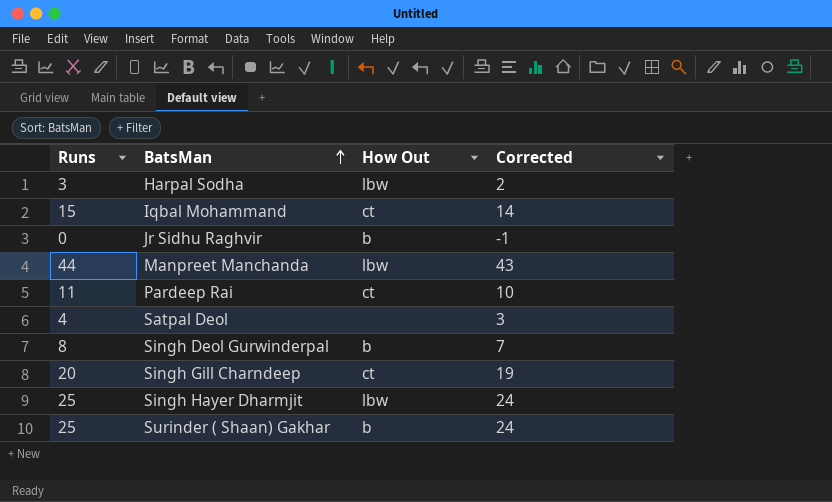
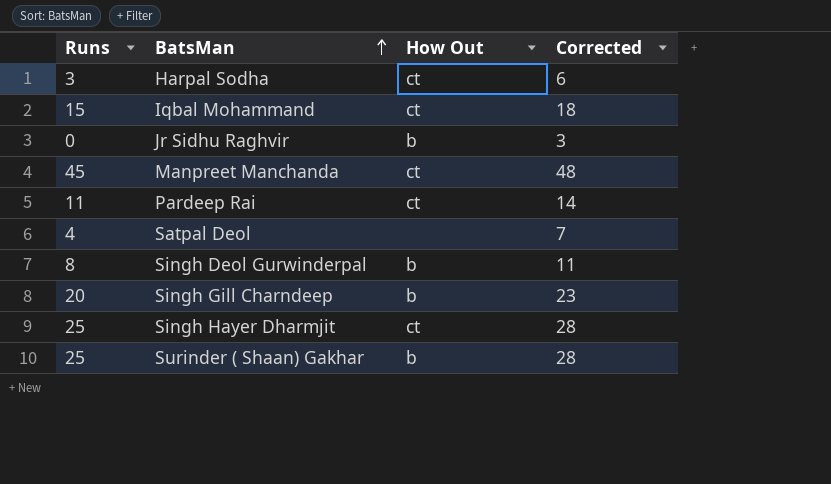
column Corrected | formula: [Runs] - 1 -> [Runs] + 3
Harpal Sodha | How Out: lbw -> ct
Manpreet Manchanda | Runs: 44 -> 45
Manpreet Manchanda | How Out: lbw -> ct
Singh Gill Charndeep | How Out: ct -> b
Singh Hayer Dharmjit | How Out: lbw -> ct

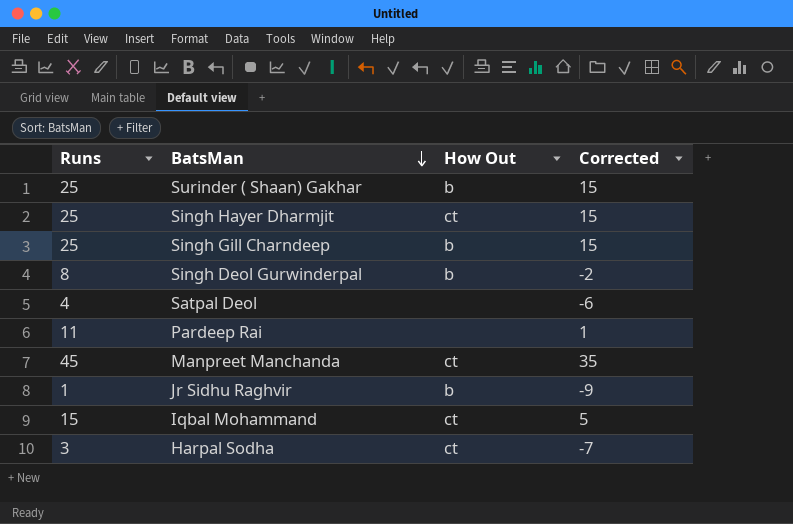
row order: BatsMan ascending -> BatsMan descending
column Corrected | formula: [Runs] + 3 -> [Runs] - 10
Singh Gill Charndeep | Runs: 20 -> 25
Pardeep Rai | How Out: ct -> none
Jr Sidhu Raghvir | Runs: 0 -> 1

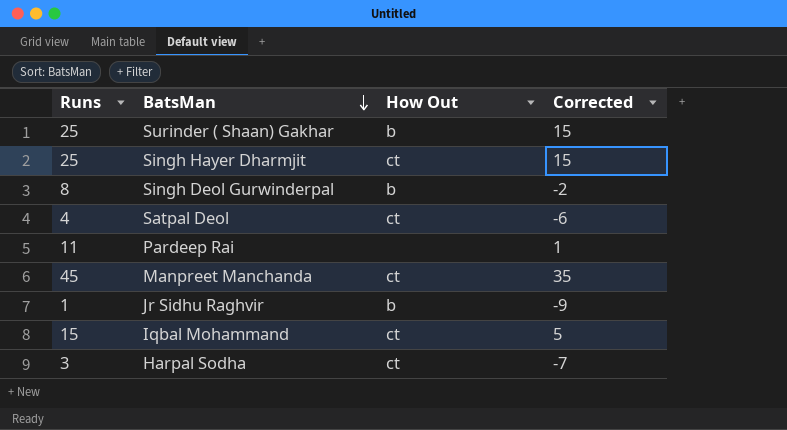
row Singh Gill Charndeep: 25 | b | 15 -> none
Satpal Deol | How Out: none -> ct

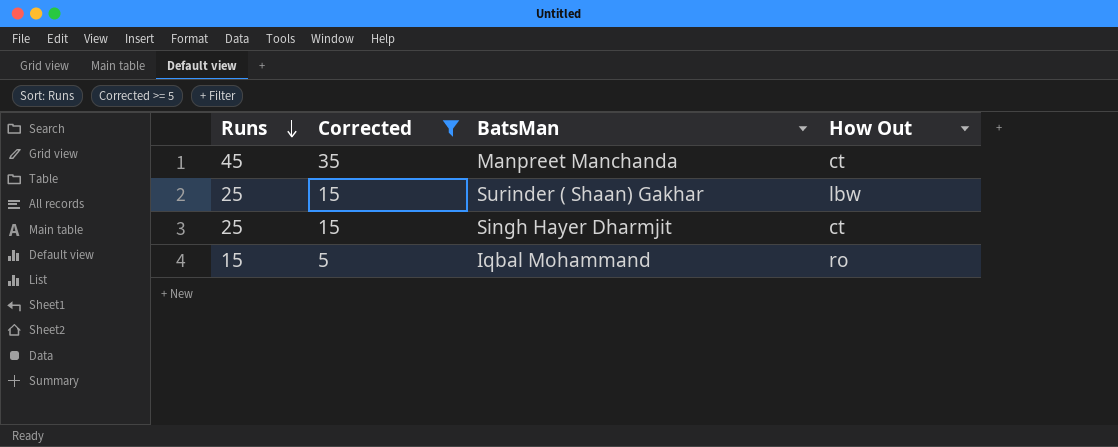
filter: none -> Corrected >= 5
row order: BatsMan descending -> Runs descending
column Corrected | position: 4 -> 2
Surinder ( Shaan) Gakhar | How Out: b -> lbw
Iqbal Mohammand | How Out: ct -> ro

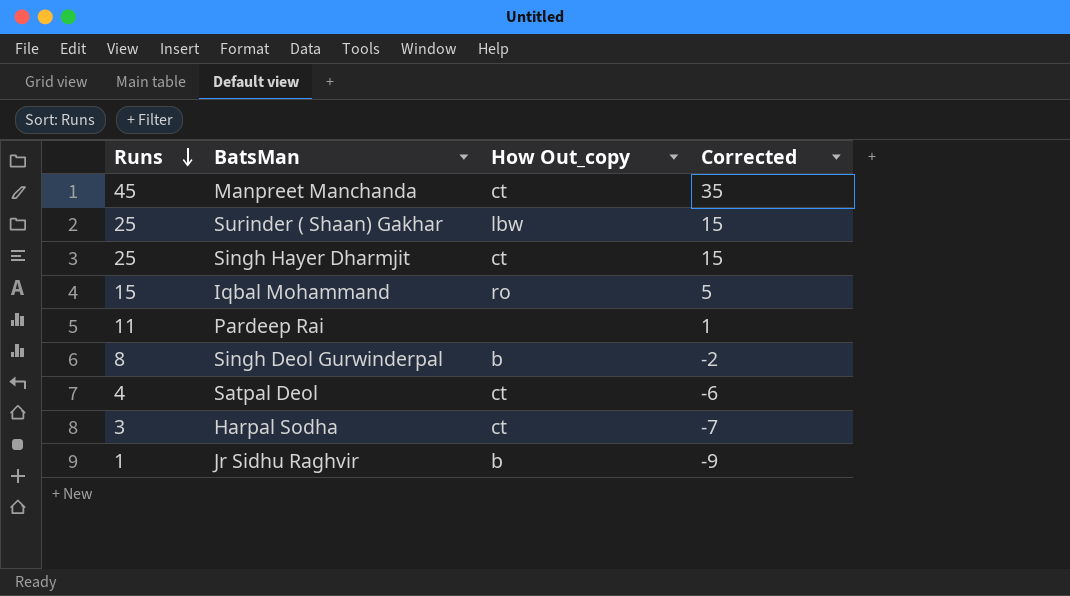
filter: Corrected >= 5 -> none
column name: How Out -> How Out_copy
column Corrected | position: 2 -> 4

